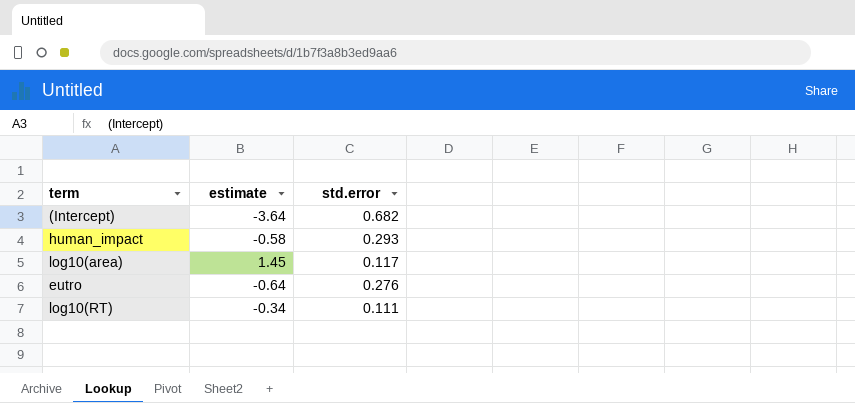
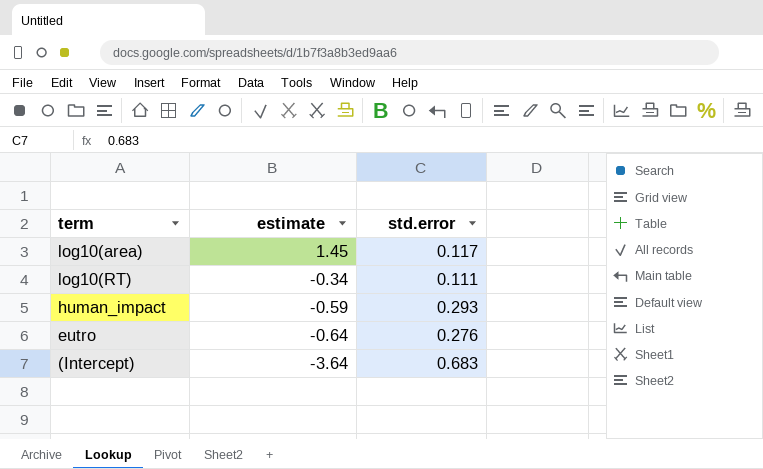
row order: none -> estimate descending
human_impact | estimate: -0.58 -> -0.59
(Intercept) | std.error: 0.682 -> 0.683

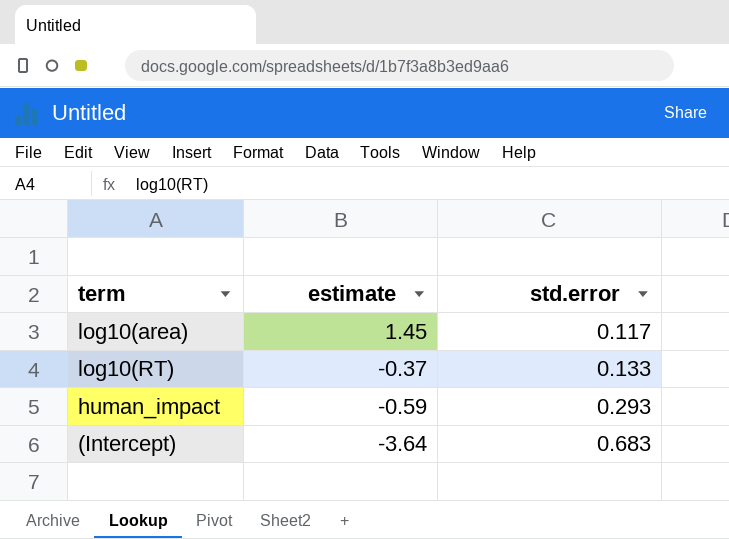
row eutro: -0.64 | 0.276 -> none
log10(RT) | estimate: -0.34 -> -0.37
log10(RT) | std.error: 0.111 -> 0.133

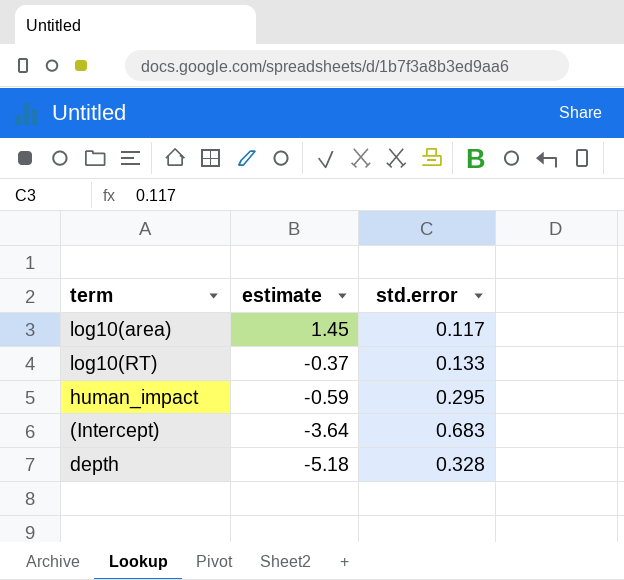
human_impact | std.error: 0.293 -> 0.295
row depth: none -> -5.18 | 0.328

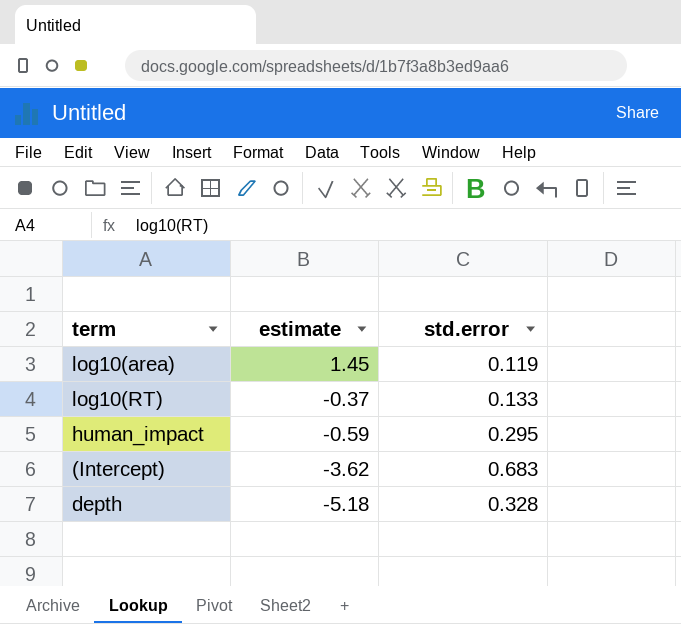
log10(area) | std.error: 0.117 -> 0.119
(Intercept) | estimate: -3.64 -> -3.62

